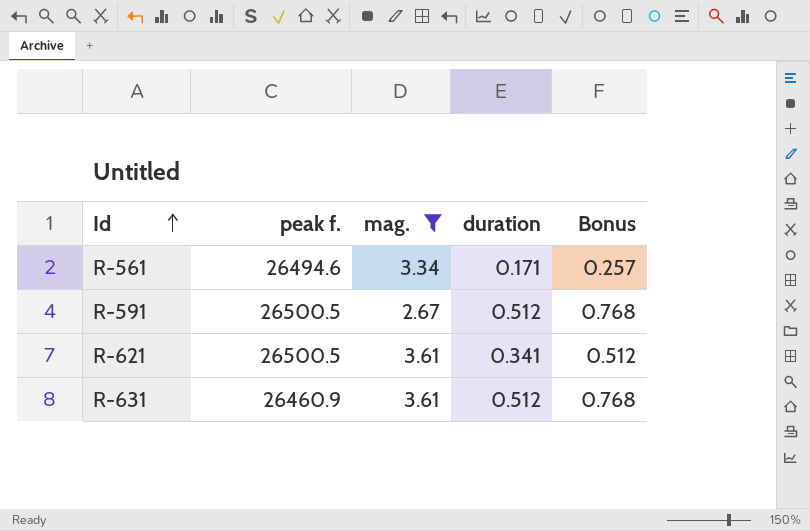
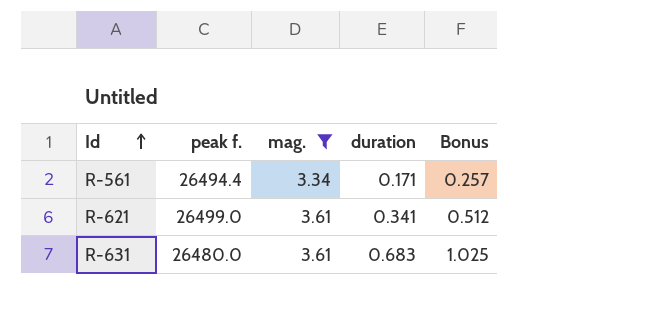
row R-591: 26500.5 | 2.67 | 0.512 | 0.768 -> none
R-561 | peak f.: 26494.6 -> 26494.4
R-621 | peak f.: 26500.5 -> 26499.0
R-631 | peak f.: 26460.9 -> 26480.0
R-631 | duration: 0.512 -> 0.683
R-631 | Bonus: 0.768 -> 1.025

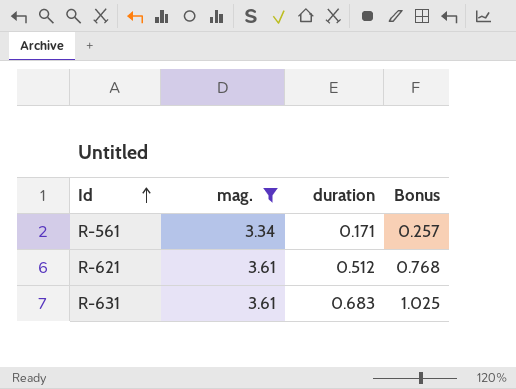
column peak f. | position: 2 -> none
R-621 | duration: 0.341 -> 0.512
R-621 | Bonus: 0.512 -> 0.768

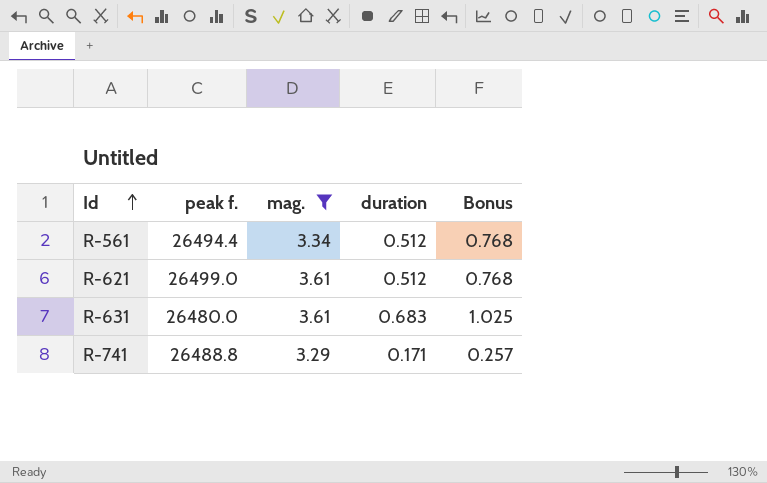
column peak f. | position: none -> 2
R-561 | duration: 0.171 -> 0.512
R-561 | Bonus: 0.257 -> 0.768
row R-741: none -> 26488.8 | 3.29 | 0.171 | 0.257

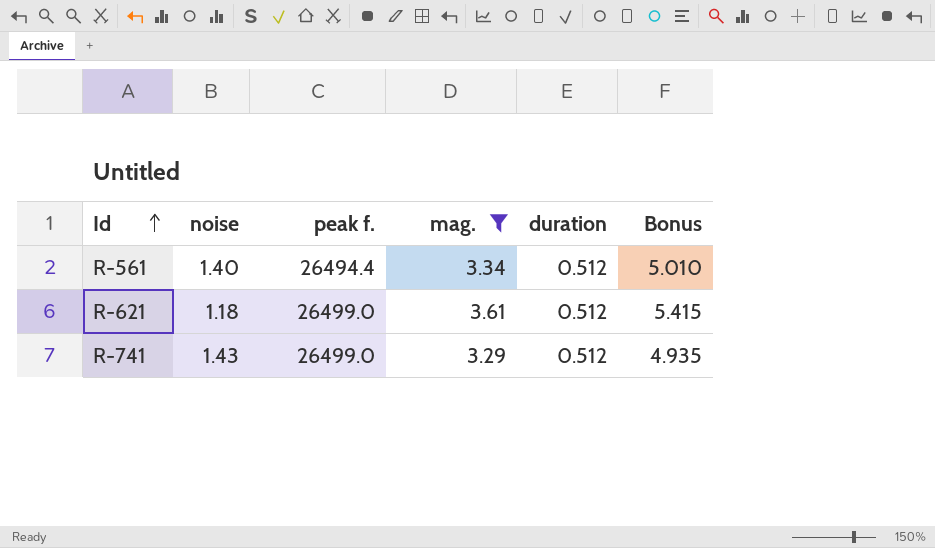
column noise | position: none -> 2
column Bonus | formula: [duration] * 1.5 -> [mag.] * 1.5
row R-631: 26480.0 | 3.61 | 0.683 | 1.025 -> none
R-741 | peak f.: 26488.8 -> 26499.0
R-741 | duration: 0.171 -> 0.512

